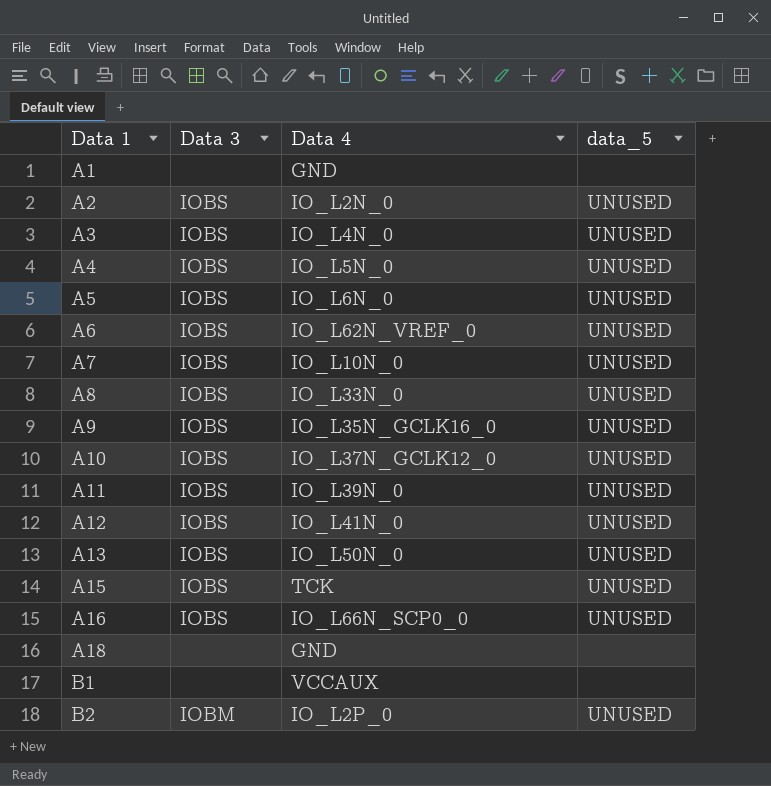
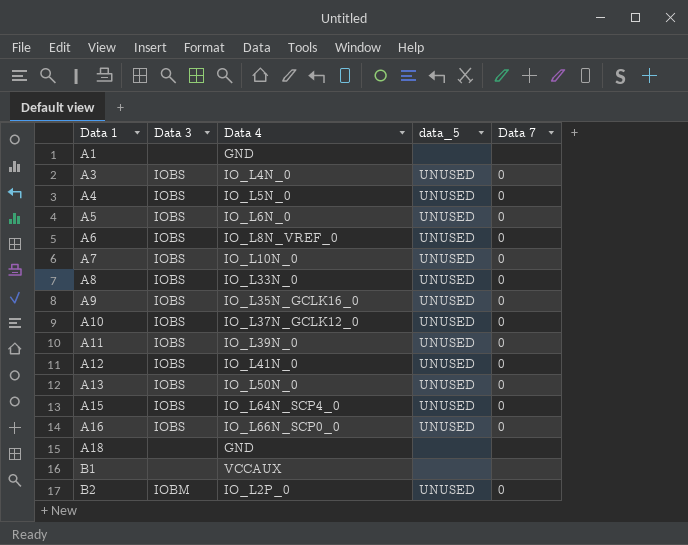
column Data 7 | position: none -> 5
row A2: IOBS | IO_L2N_0 | UNUSED -> none
A6 | Data 4: IO_L62N_VREF_0 -> IO_L8N_VREF_0
A15 | Data 4: TCK -> IO_L64N_SCP4_0

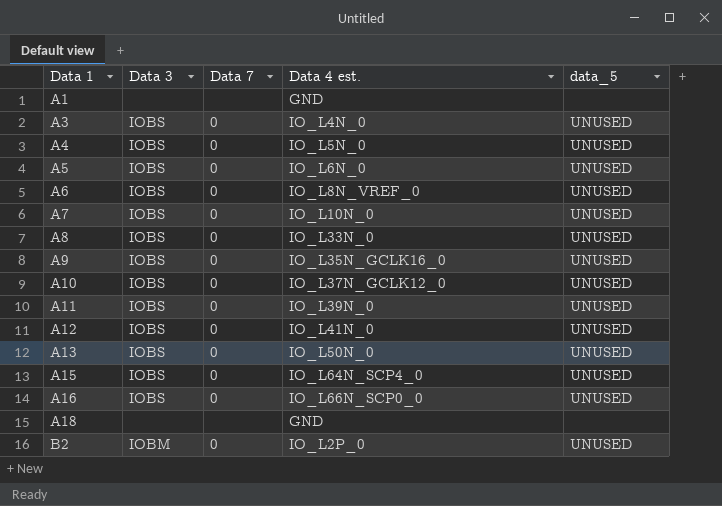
column Data 7 | position: 5 -> 3
column name: Data 4 -> Data 4 est.
row B1: none | VCCAUX | none | none -> none

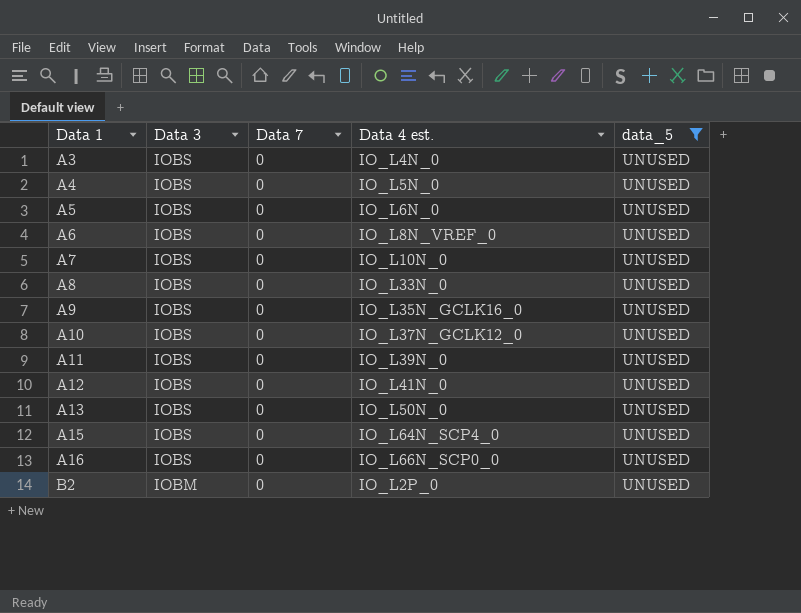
filter: none -> data_5 = UNUSED

